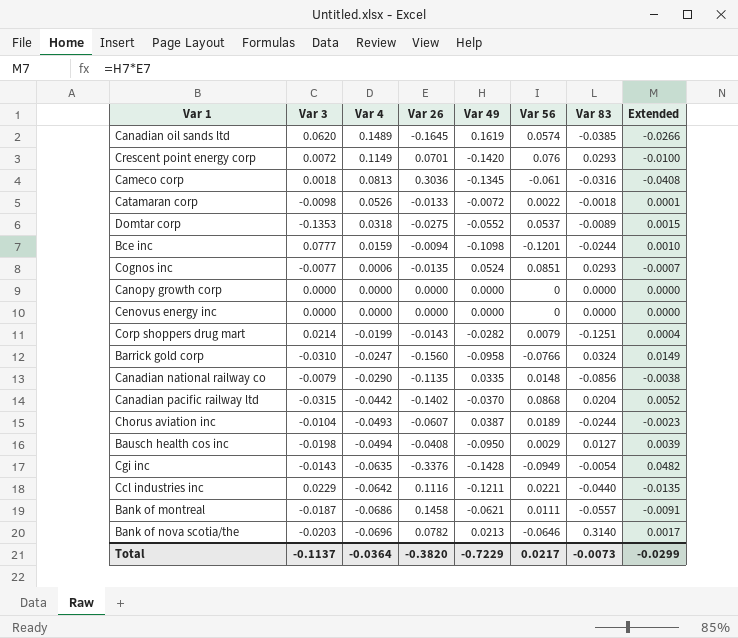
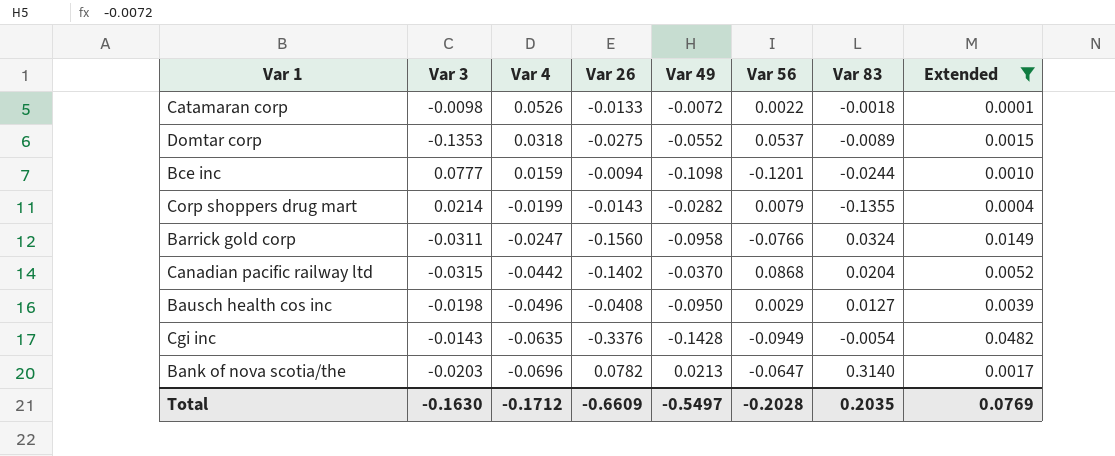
filter: none -> Extended >= 0.0001
Corp shoppers drug mart | Var 83: -0.1251 -> -0.1355
Barrick gold corp | Var 3: -0.0310 -> -0.0311
Bausch health cos inc | Var 4: -0.0494 -> -0.0496
Bank of nova scotia/the | Var 56: -0.0646 -> -0.0647
Total | Var 3: -0.1137 -> -0.1630
Total | Var 4: -0.0364 -> -0.1712
Total | Var 26: -0.3820 -> -0.6609
Total | Var 49: -0.7229 -> -0.5497
Total | Var 56: 0.0217 -> -0.2028
Total | Var 83: -0.0073 -> 0.2035
Total | Extended: -0.0299 -> 0.0769

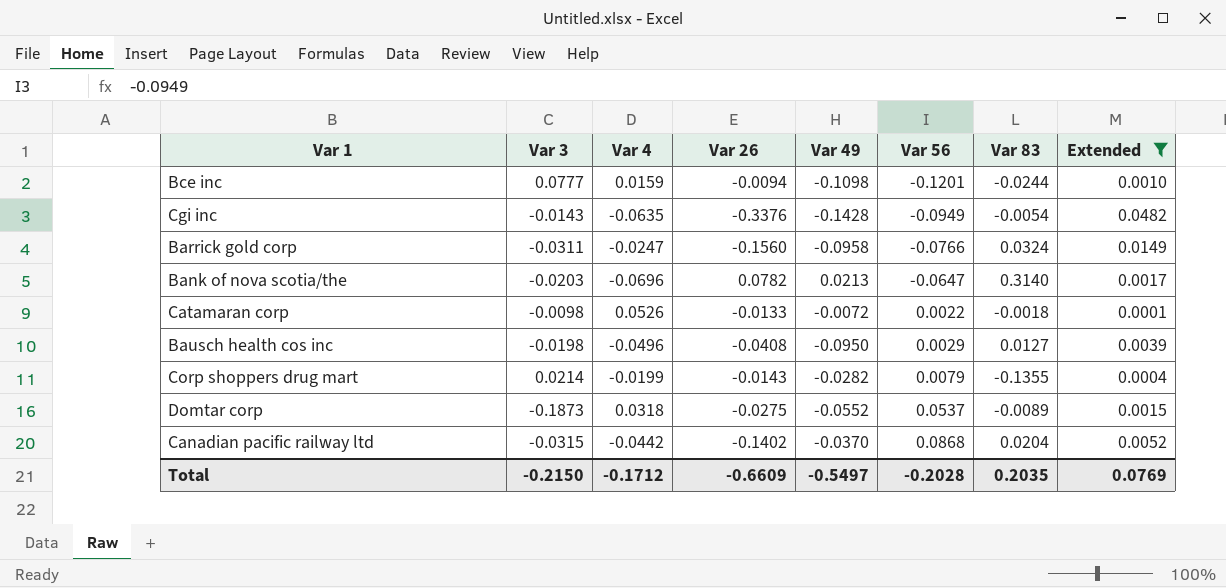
row order: Var 4 descending -> Var 56 ascending
Domtar corp | Var 3: -0.1353 -> -0.1873
Total | Var 3: -0.1630 -> -0.2150

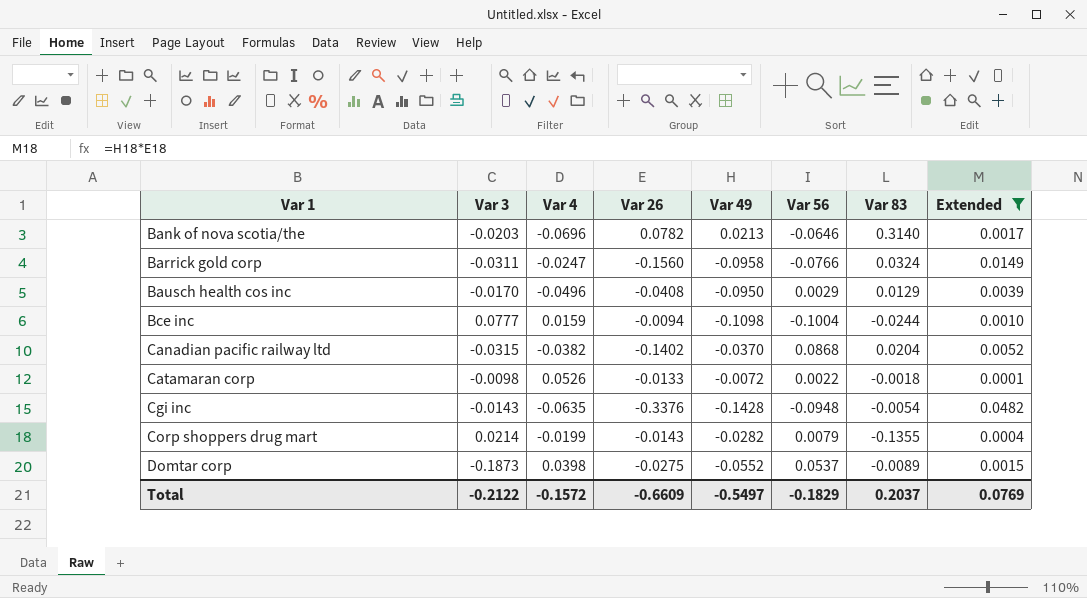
row order: Var 56 ascending -> Var 1 ascending
Bank of nova scotia/the | Var 56: -0.0647 -> -0.0646
Bausch health cos inc | Var 3: -0.0198 -> -0.0170
Bausch health cos inc | Var 83: 0.0127 -> 0.0129
Bce inc | Var 56: -0.1201 -> -0.1004
Canadian pacific railway ltd | Var 4: -0.0442 -> -0.0382
Cgi inc | Var 56: -0.0949 -> -0.0948
Domtar corp | Var 4: 0.0318 -> 0.0398
Total | Var 3: -0.2150 -> -0.2122
Total | Var 4: -0.1712 -> -0.1572
Total | Var 56: -0.2028 -> -0.1829
Total | Var 83: 0.2035 -> 0.2037

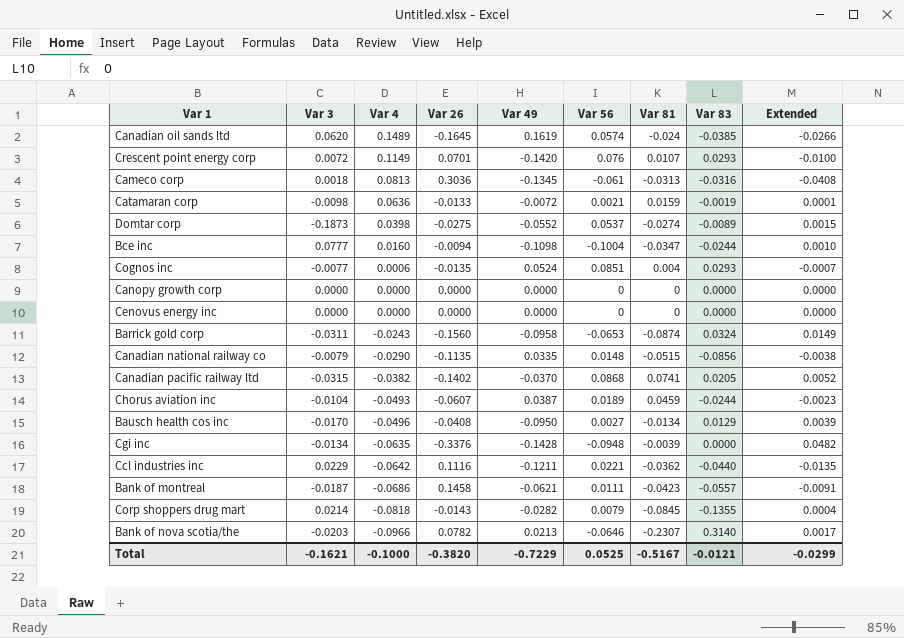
filter: Extended >= 0.0001 -> none
row order: Var 1 ascending -> Var 4 descending
column Var 81 | position: none -> 7
Catamaran corp | Var 4: 0.0526 -> 0.0636
Catamaran corp | Var 56: 0.0022 -> 0.0021
Catamaran corp | Var 83: -0.0018 -> -0.0019
Bce inc | Var 4: 0.0159 -> 0.0160
Barrick gold corp | Var 4: -0.0247 -> -0.0243
Barrick gold corp | Var 56: -0.0766 -> -0.0653
Canadian pacific railway ltd | Var 83: 0.0204 -> 0.0205
Bausch health cos inc | Var 56: 0.0029 -> 0.0027
Cgi inc | Var 3: -0.0143 -> -0.0134
Cgi inc | Var 83: -0.0054 -> 0.0000
Corp shoppers drug mart | Var 4: -0.0199 -> -0.0818
Bank of nova scotia/the | Var 4: -0.0696 -> -0.0966
Total | Var 3: -0.2122 -> -0.1621
Total | Var 4: -0.1572 -> -0.1000
Total | Var 26: -0.6609 -> -0.3820
Total | Var 49: -0.5497 -> -0.7229
Total | Var 56: -0.1829 -> 0.0525
Total | Var 83: 0.2037 -> -0.0121
Total | Extended: 0.0769 -> -0.0299

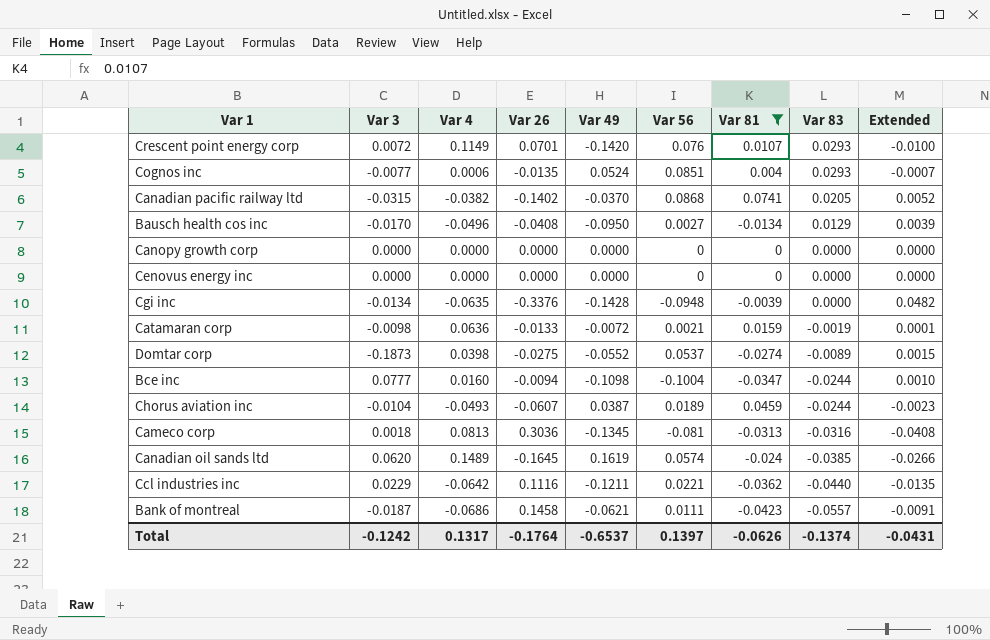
filter: none -> Var 81 >= -0.0423
row order: Var 4 descending -> Var 83 descending
Cameco corp | Var 56: -0.061 -> -0.081
Total | Var 3: -0.1621 -> -0.1242
Total | Var 4: -0.1000 -> 0.1317
Total | Var 26: -0.3820 -> -0.1764
Total | Var 49: -0.7229 -> -0.6537
Total | Var 56: 0.0525 -> 0.1397
Total | Var 81: -0.5167 -> -0.0626
Total | Var 83: -0.0121 -> -0.1374
Total | Extended: -0.0299 -> -0.0431

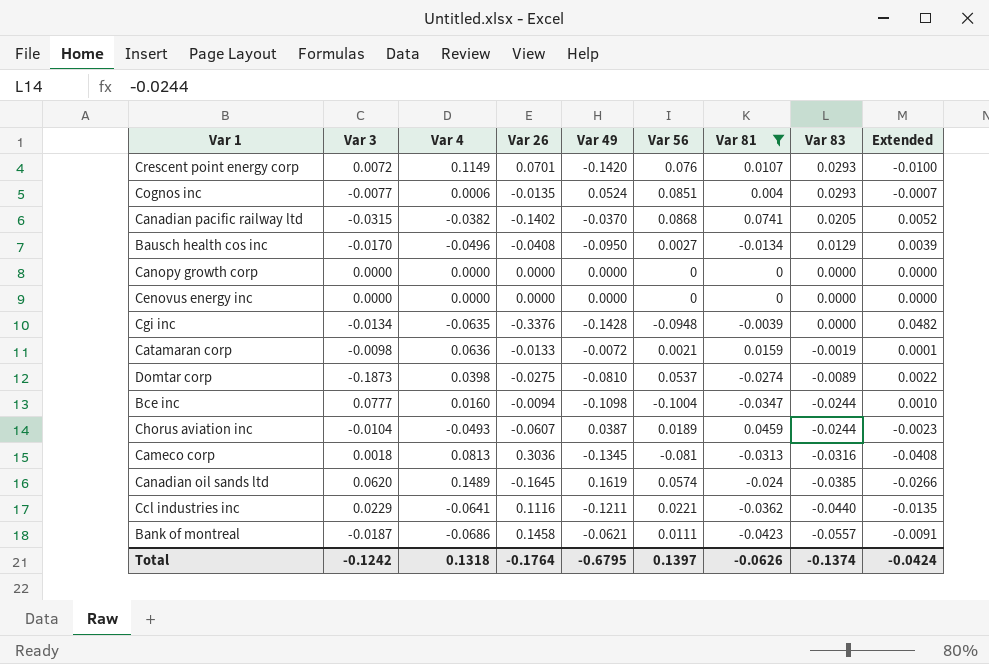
Domtar corp | Var 49: -0.0552 -> -0.0810
Domtar corp | Extended: 0.0015 -> 0.0022
Ccl industries inc | Var 4: -0.0642 -> -0.0641
Total | Var 4: 0.1317 -> 0.1318
Total | Var 49: -0.6537 -> -0.6795
Total | Extended: -0.0431 -> -0.0424

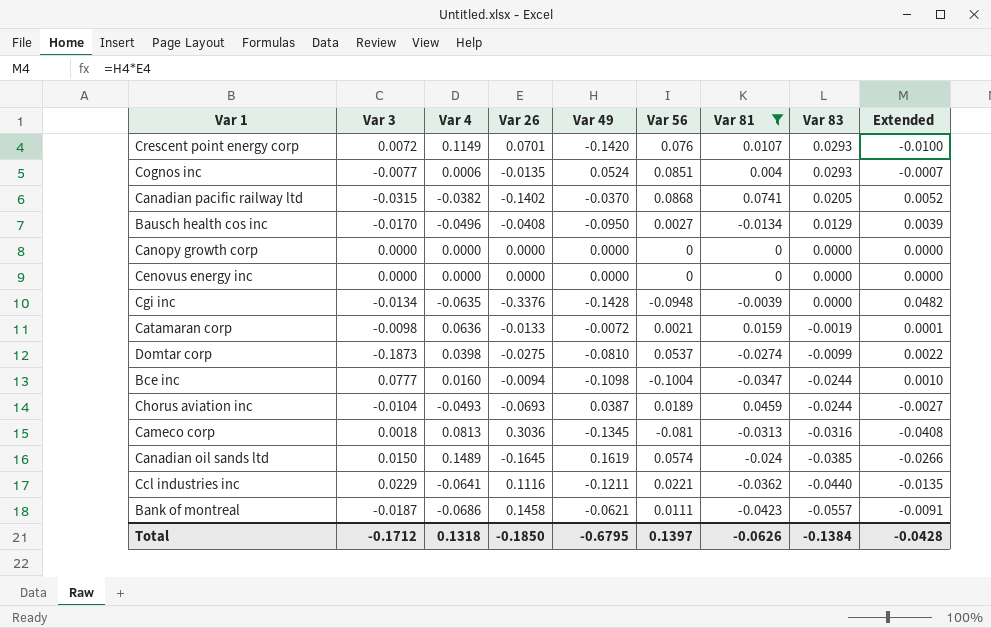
Domtar corp | Var 83: -0.0089 -> -0.0099
Chorus aviation inc | Var 26: -0.0607 -> -0.0693
Chorus aviation inc | Extended: -0.0023 -> -0.0027
Canadian oil sands ltd | Var 3: 0.0620 -> 0.0150
Total | Var 3: -0.1242 -> -0.1712
Total | Var 26: -0.1764 -> -0.1850
Total | Var 83: -0.1374 -> -0.1384
Total | Extended: -0.0424 -> -0.0428

